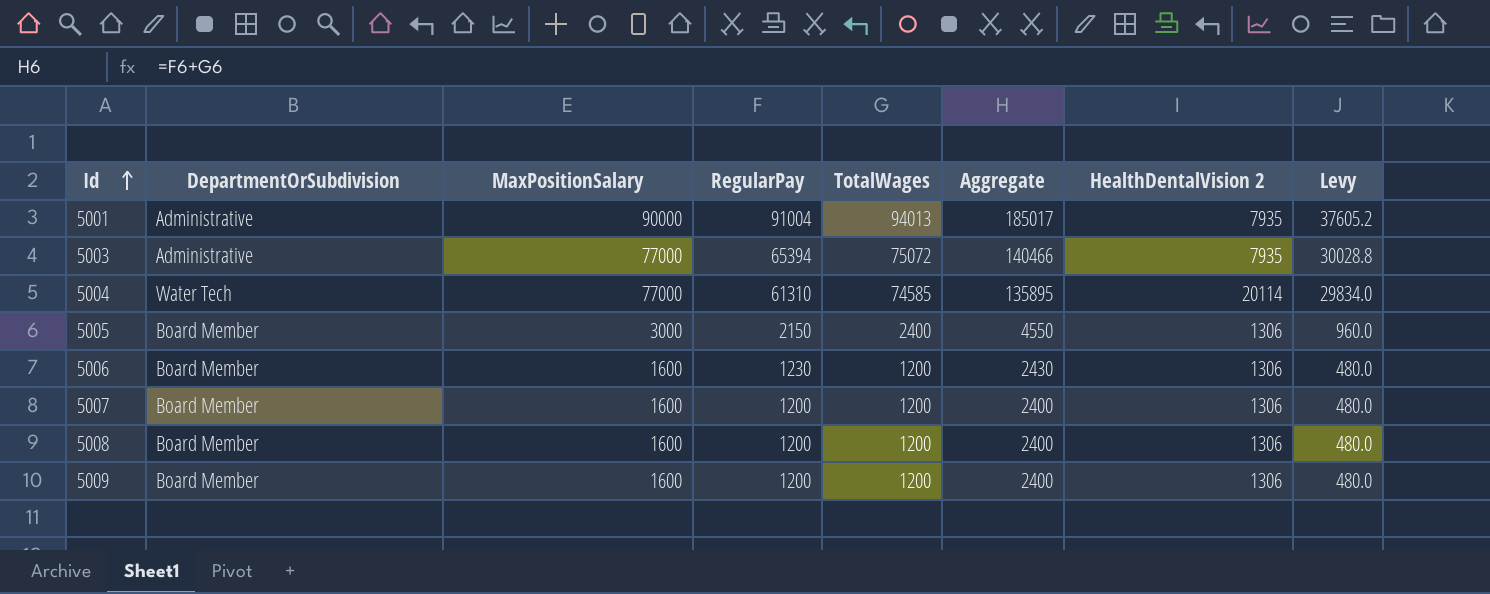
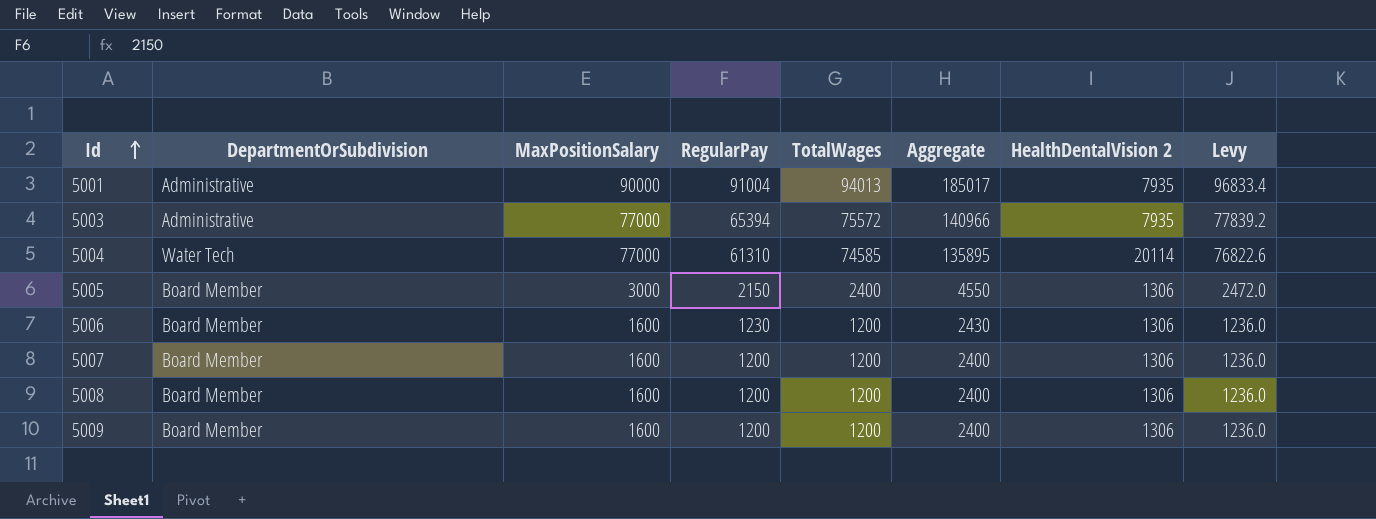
column Levy | formula: [TotalWages] * 0.4 -> [TotalWages] * 1.03
5003 | TotalWages: 75072 -> 75572
5003 | Aggregate: 140466 -> 140966

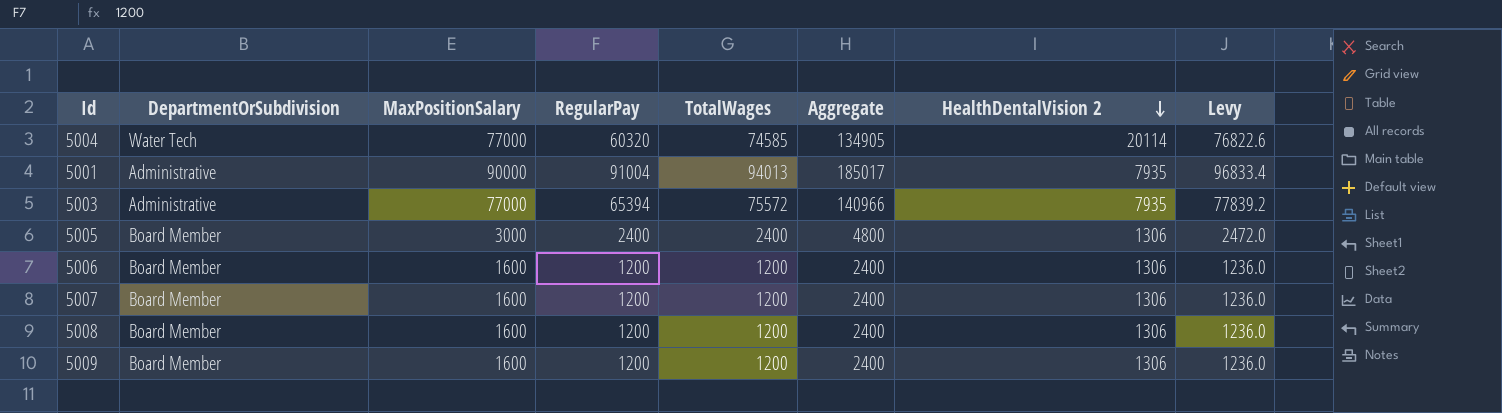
row order: Id ascending -> HealthDentalVision 2 descending
5004 | RegularPay: 61310 -> 60320
5004 | Aggregate: 135895 -> 134905
5005 | RegularPay: 2150 -> 2400
5005 | Aggregate: 4550 -> 4800
5006 | RegularPay: 1230 -> 1200
5006 | Aggregate: 2430 -> 2400

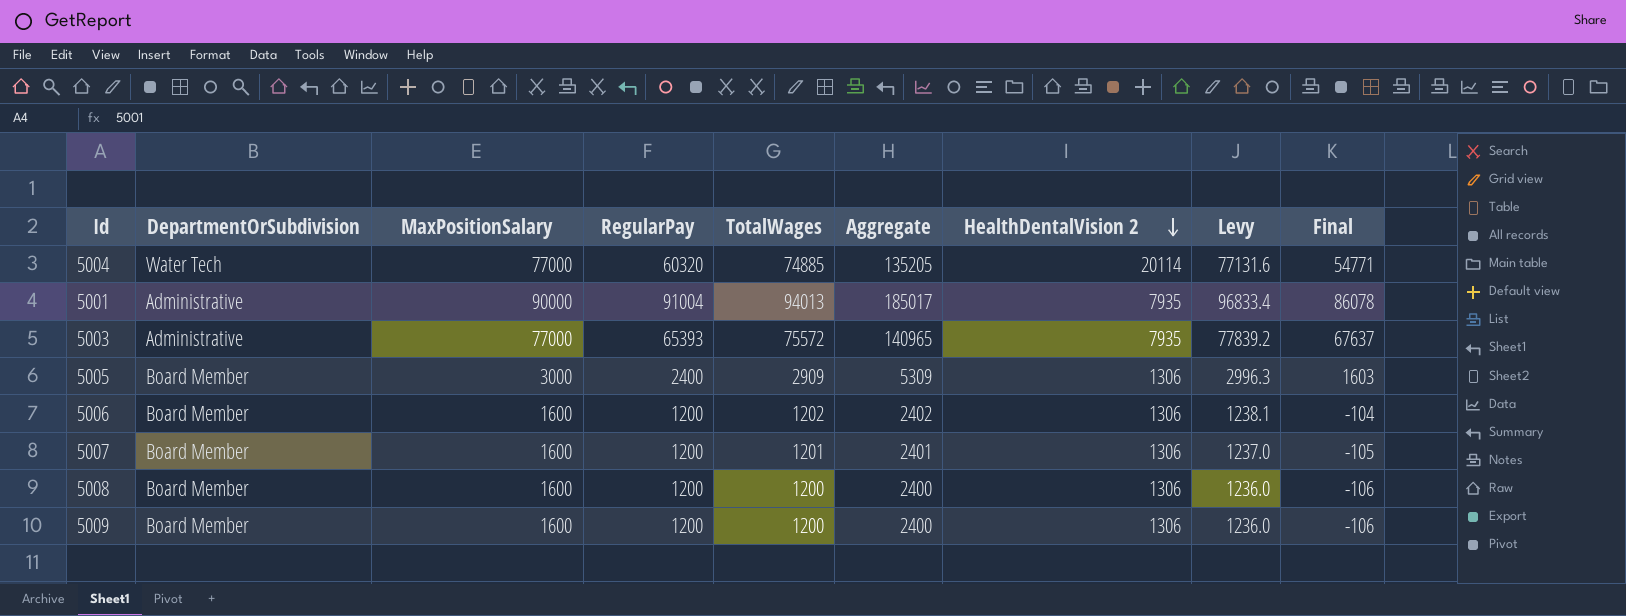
column Final | formula: none -> [TotalWages] - [HealthDentalVision 2]
5004 | TotalWages: 74585 -> 74885
5004 | Aggregate: 134905 -> 135205
5004 | Levy: 76822.6 -> 77131.6
5003 | RegularPay: 65394 -> 65393
5003 | Aggregate: 140966 -> 140965
5005 | TotalWages: 2400 -> 2909
5005 | Aggregate: 4800 -> 5309
5005 | Levy: 2472.0 -> 2996.3
5006 | TotalWages: 1200 -> 1202
5006 | Aggregate: 2400 -> 2402
5006 | Levy: 1236.0 -> 1238.1
5007 | TotalWages: 1200 -> 1201
5007 | Aggregate: 2400 -> 2401
5007 | Levy: 1236.0 -> 1237.0

